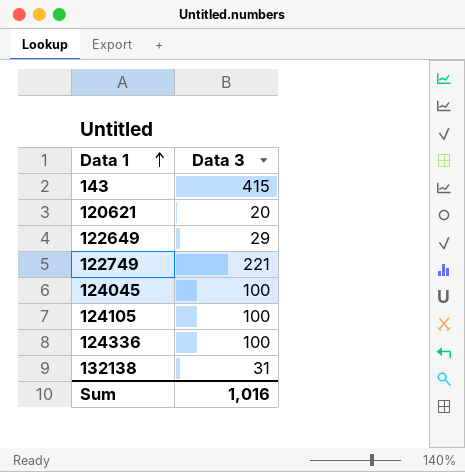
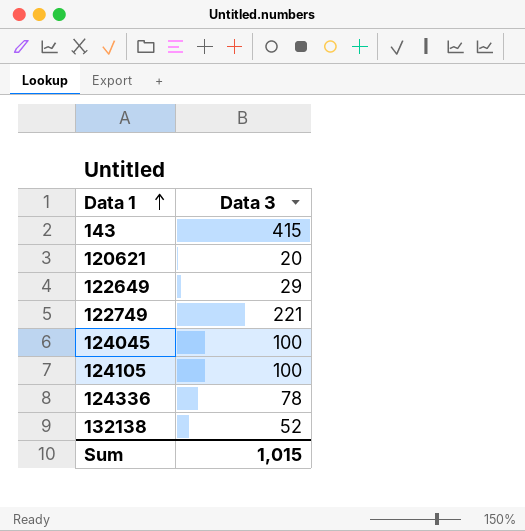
124336 | Data 3: 100 -> 78
132138 | Data 3: 31 -> 52
Sum | Data 3: 1,016 -> 1,015

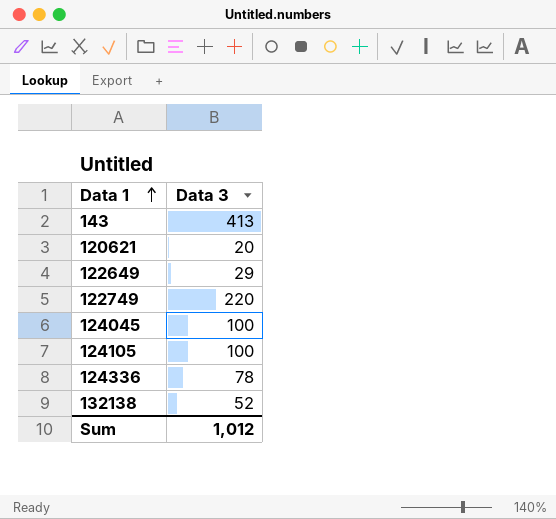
143 | Data 3: 415 -> 413
122749 | Data 3: 221 -> 220
Sum | Data 3: 1,015 -> 1,012

